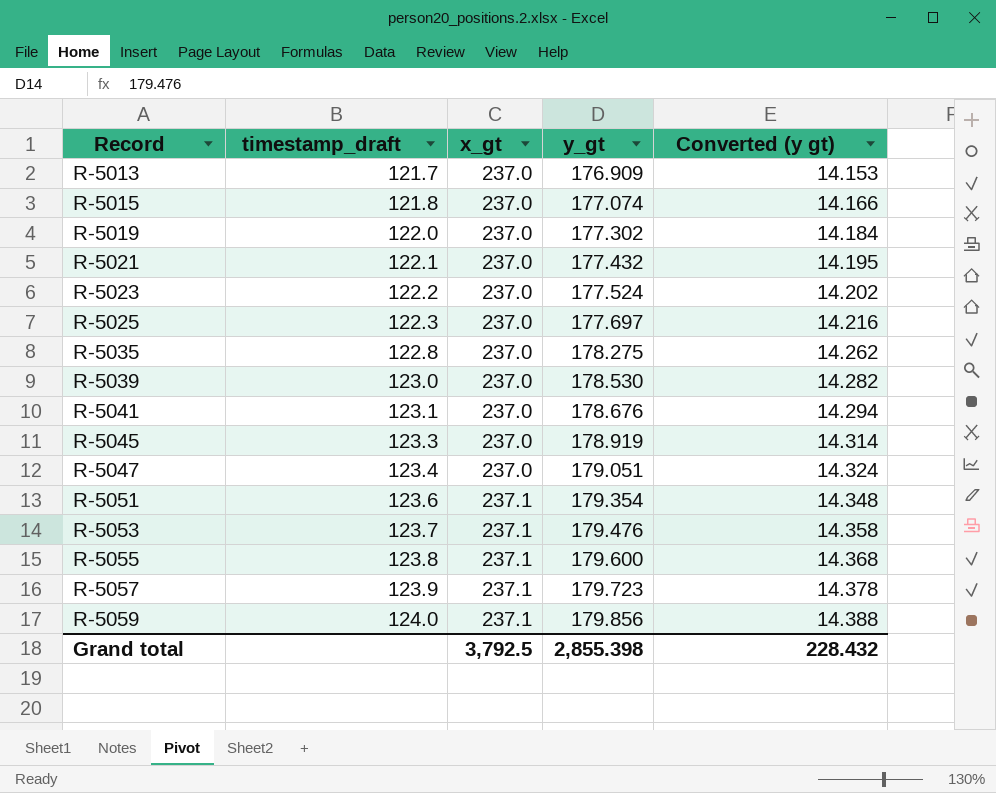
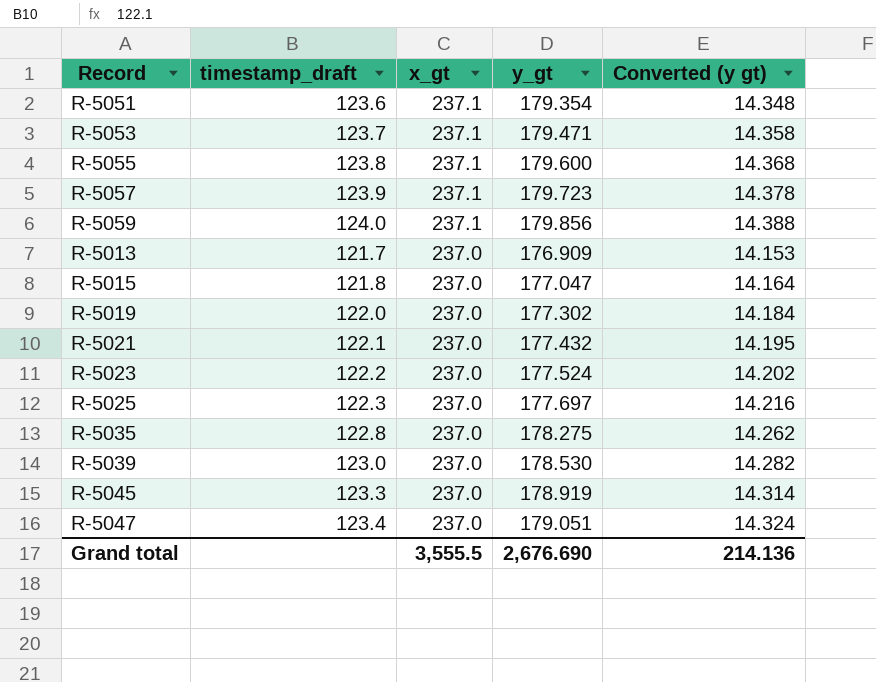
row order: Record ascending -> x_gt descending
row R-5041: 123.1 | 237.0 | 178.676 | 14.294 -> none
R-5053 | y_gt: 179.476 -> 179.471
R-5015 | y_gt: 177.074 -> 177.047
R-5015 | Converted (y gt): 14.166 -> 14.164
Grand total | x_gt: 3,792.5 -> 3,555.5
Grand total | y_gt: 2,855.398 -> 2,676.690
Grand total | Converted (y gt): 228.432 -> 214.136

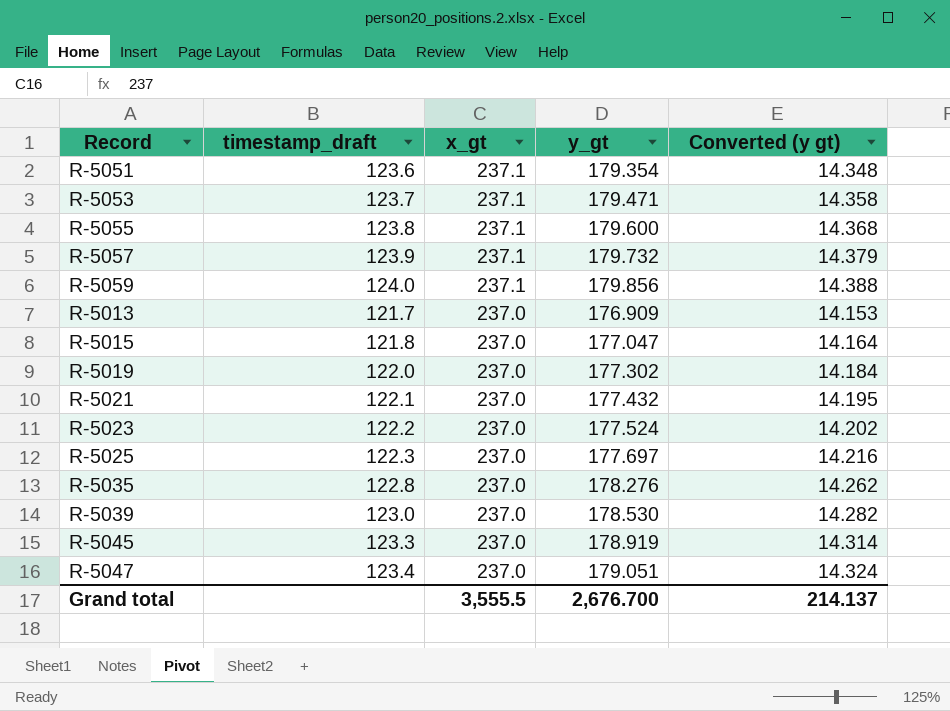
R-5057 | y_gt: 179.723 -> 179.732
R-5057 | Converted (y gt): 14.378 -> 14.379
R-5035 | y_gt: 178.275 -> 178.276
Grand total | y_gt: 2,676.690 -> 2,676.700
Grand total | Converted (y gt): 214.136 -> 214.137

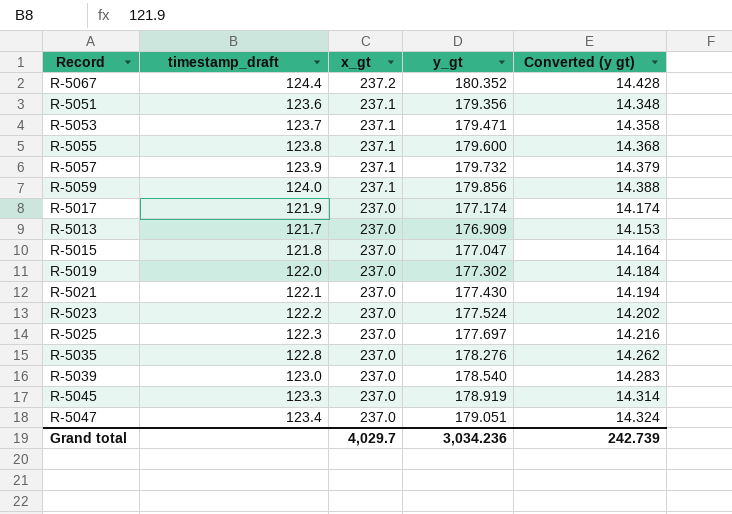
row R-5067: none -> 124.4 | 237.2 | 180.352 | 14.428
R-5051 | y_gt: 179.354 -> 179.356
row R-5017: none -> 121.9 | 237.0 | 177.174 | 14.174
R-5021 | y_gt: 177.432 -> 177.430
R-5021 | Converted (y gt): 14.195 -> 14.194
R-5039 | y_gt: 178.530 -> 178.540
R-5039 | Converted (y gt): 14.282 -> 14.283
Grand total | x_gt: 3,555.5 -> 4,029.7
Grand total | y_gt: 2,676.700 -> 3,034.236
Grand total | Converted (y gt): 214.137 -> 242.739

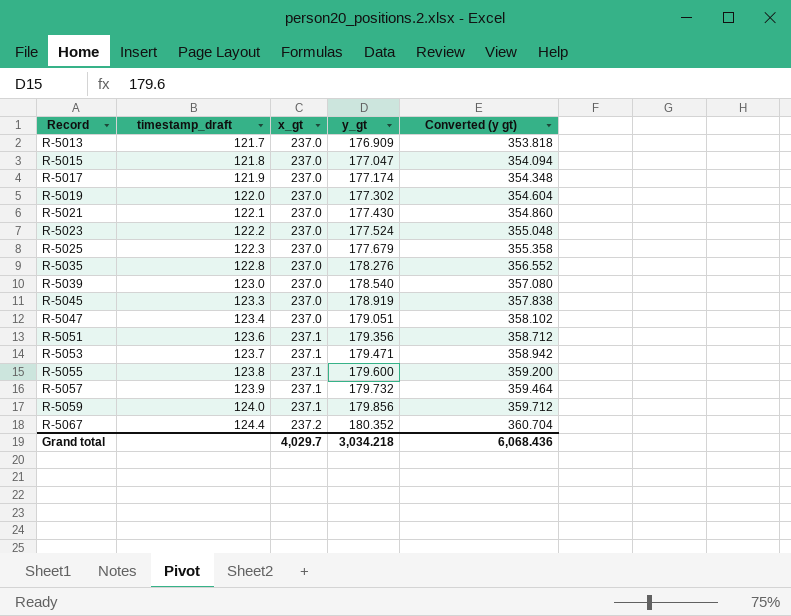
row order: x_gt descending -> Record ascending
column Converted (y gt) | formula: [y_gt] * 0.08 -> [y_gt] * 2
R-5025 | y_gt: 177.697 -> 177.679
Grand total | y_gt: 3,034.236 -> 3,034.218
Grand total | Converted (y gt): 242.739 -> 6,068.436

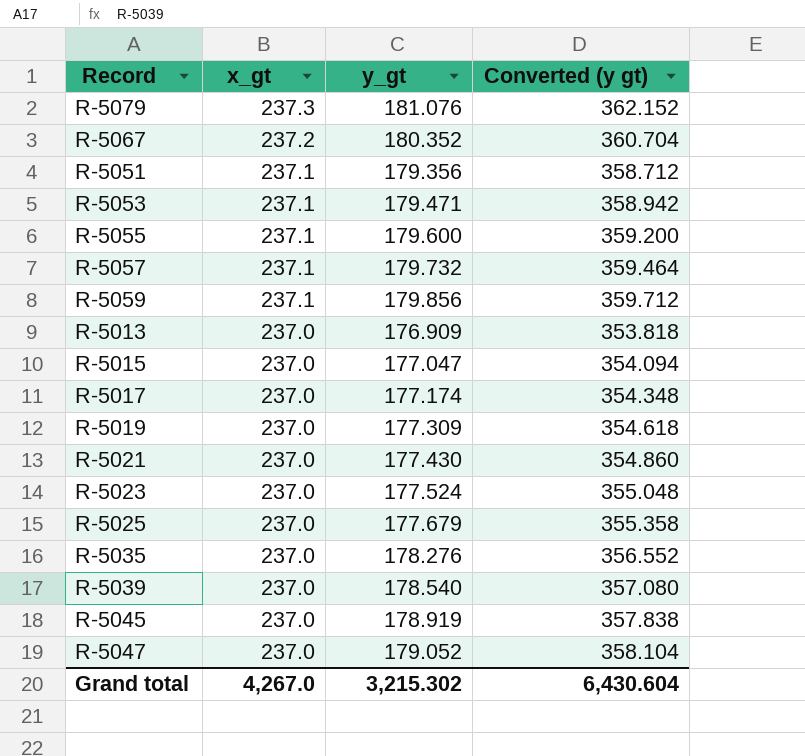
row order: Record ascending -> x_gt descending
column timestamp_draft | position: 2 -> none
row R-5079: none -> 237.3 | 181.076 | 362.152
R-5019 | y_gt: 177.302 -> 177.309
R-5019 | Converted (y gt): 354.604 -> 354.618
R-5047 | y_gt: 179.051 -> 179.052
R-5047 | Converted (y gt): 358.102 -> 358.104
Grand total | x_gt: 4,029.7 -> 4,267.0
Grand total | y_gt: 3,034.218 -> 3,215.302
Grand total | Converted (y gt): 6,068.436 -> 6,430.604

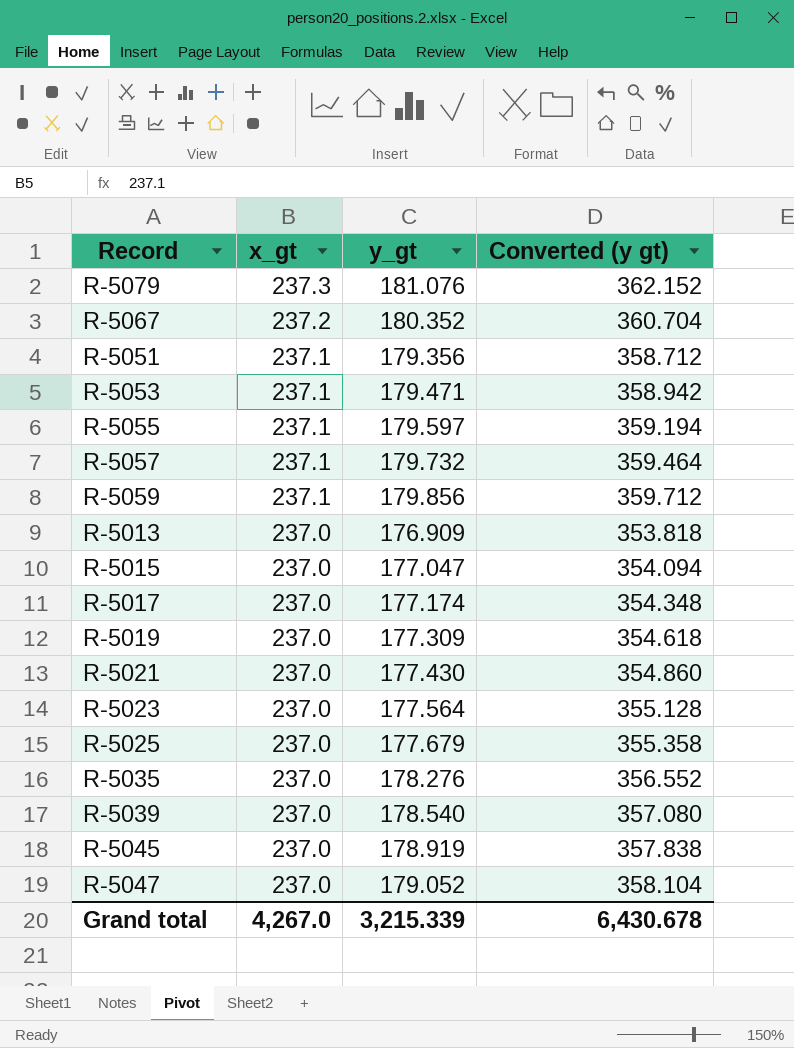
R-5055 | y_gt: 179.600 -> 179.597
R-5055 | Converted (y gt): 359.200 -> 359.194
R-5023 | y_gt: 177.524 -> 177.564
R-5023 | Converted (y gt): 355.048 -> 355.128
Grand total | y_gt: 3,215.302 -> 3,215.339
Grand total | Converted (y gt): 6,430.604 -> 6,430.678

